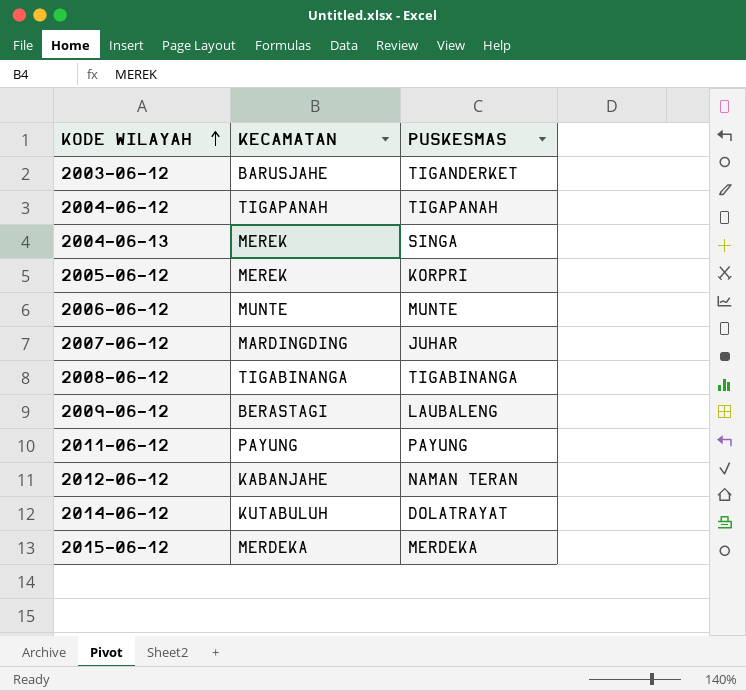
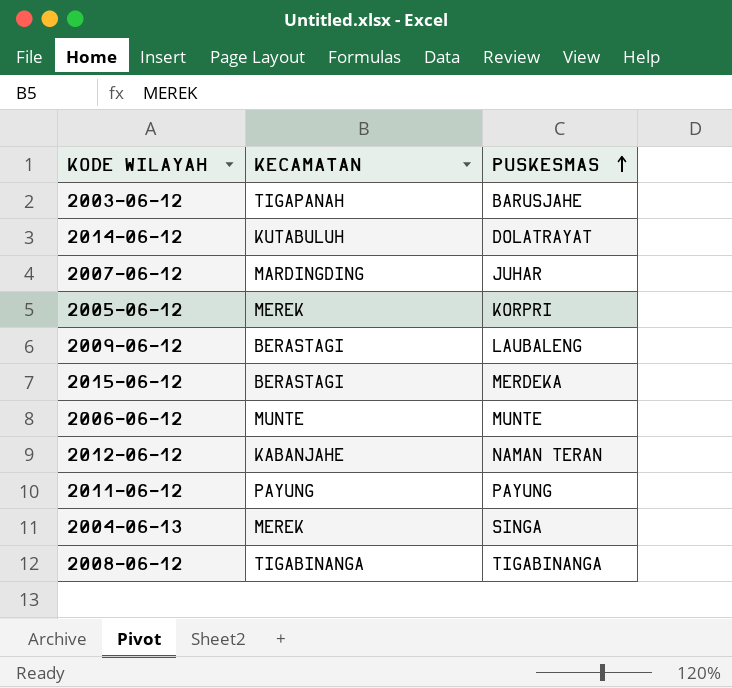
row order: KODE WILAYAH ascending -> PUSKESMAS ascending
row 2004-06-12: TIGAPANAH | TIGAPANAH -> none
2003-06-12 | KECAMATAN: BARUSJAHE -> TIGAPANAH
2003-06-12 | PUSKESMAS: TIGANDERKET -> BARUSJAHE
2015-06-12 | KECAMATAN: MERDEKA -> BERASTAGI

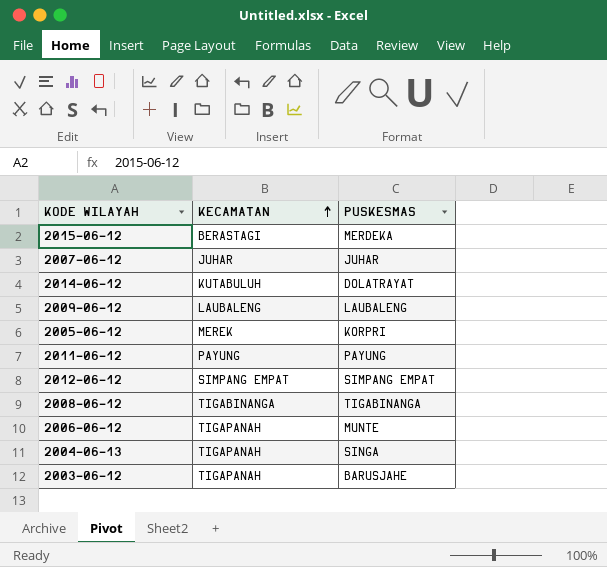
row order: PUSKESMAS ascending -> KECAMATAN ascending
2007-06-12 | KECAMATAN: MARDINGDING -> JUHAR
2009-06-12 | KECAMATAN: BERASTAGI -> LAUBALENG
2012-06-12 | KECAMATAN: KABANJAHE -> SIMPANG EMPAT
2012-06-12 | PUSKESMAS: NAMAN TERAN -> SIMPANG EMPAT
2006-06-12 | KECAMATAN: MUNTE -> TIGAPANAH
2004-06-13 | KECAMATAN: MEREK -> TIGAPANAH

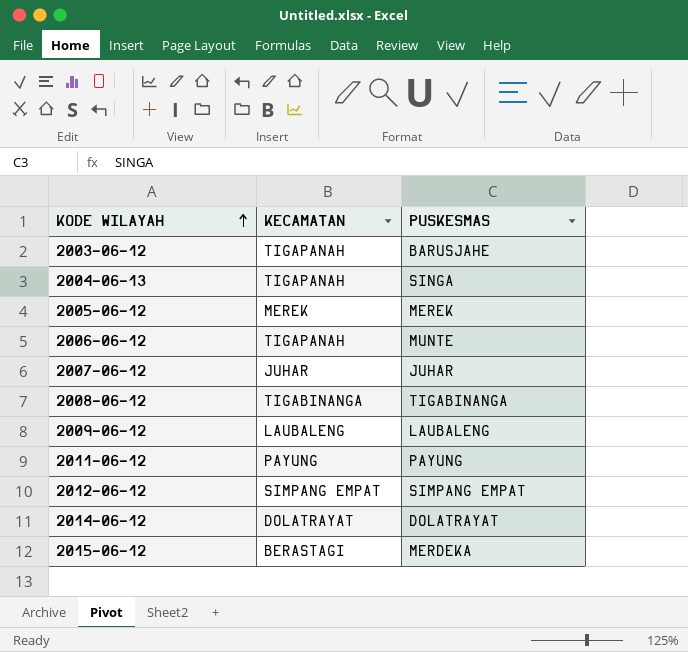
row order: KECAMATAN ascending -> KODE WILAYAH ascending
2005-06-12 | PUSKESMAS: KORPRI -> MEREK
2014-06-12 | KECAMATAN: KUTABULUH -> DOLATRAYAT

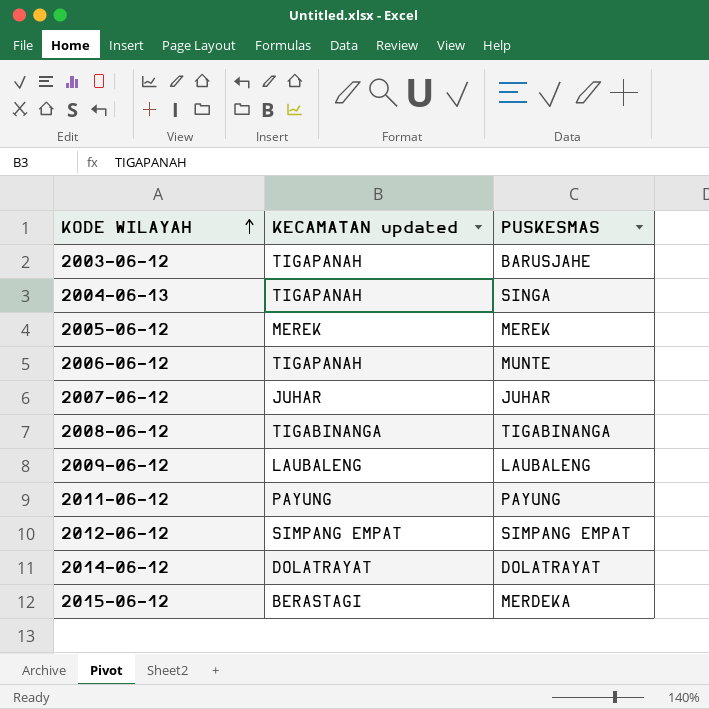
column name: KECAMATAN -> KECAMATAN updated

